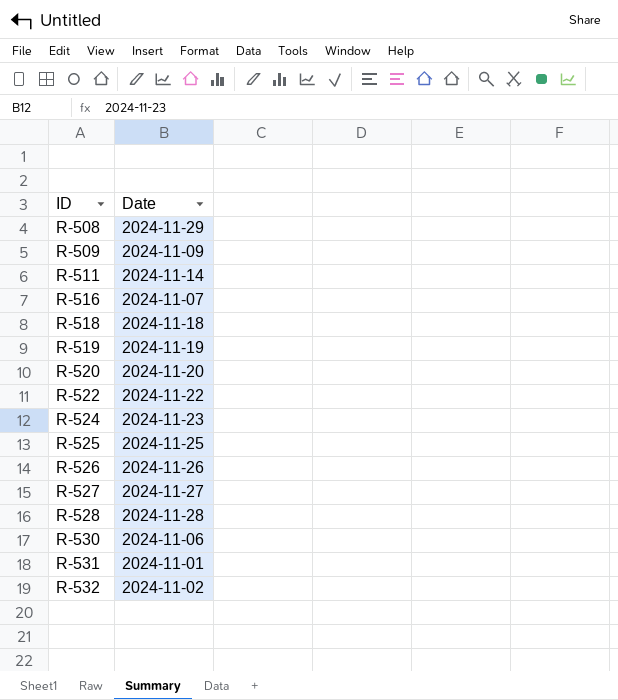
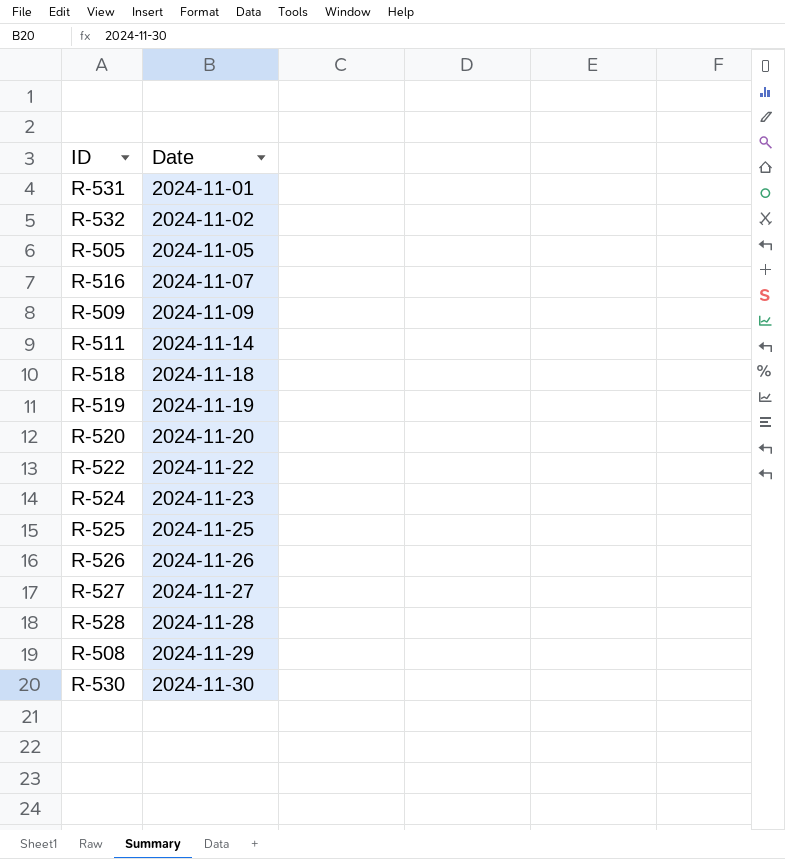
row order: ID ascending -> Date ascending
row R-505: none -> 2024-11-05
R-530 | Date: 2024-11-06 -> 2024-11-30

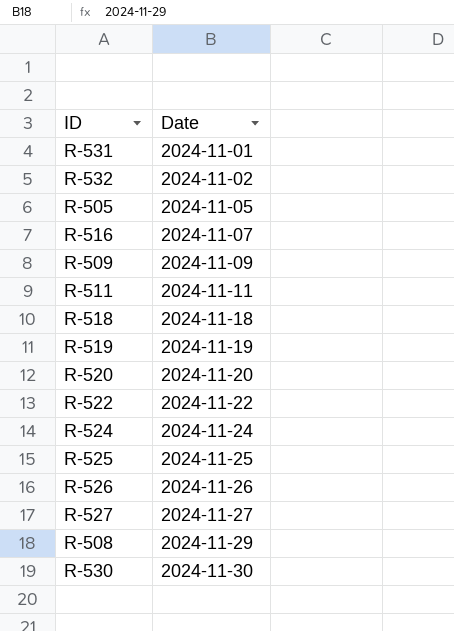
row R-528: 2024-11-28 -> none
R-511 | Date: 2024-11-14 -> 2024-11-11
R-524 | Date: 2024-11-23 -> 2024-11-24

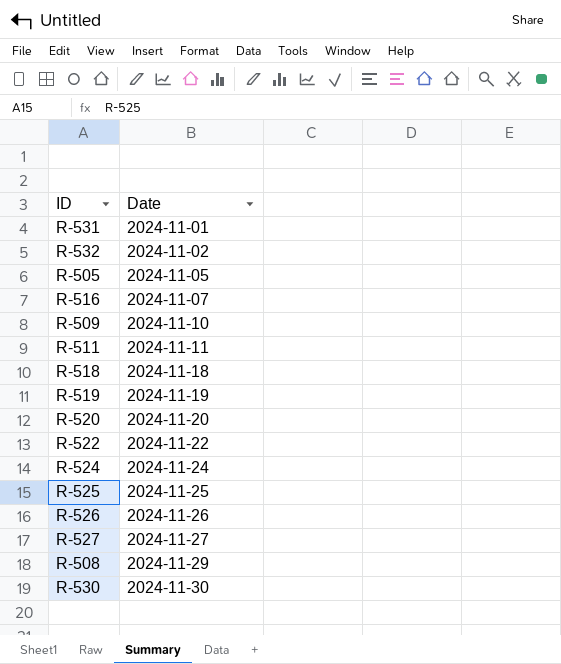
R-509 | Date: 2024-11-09 -> 2024-11-10

